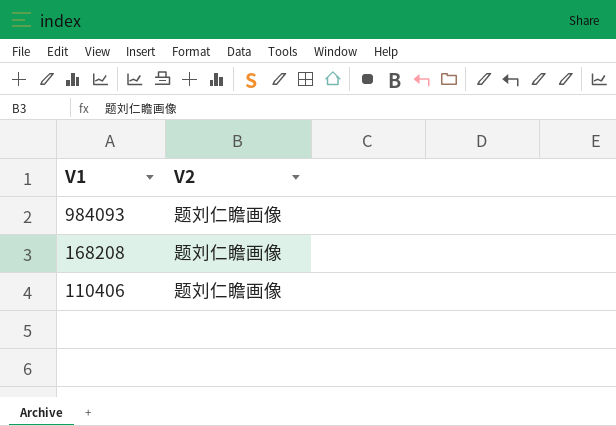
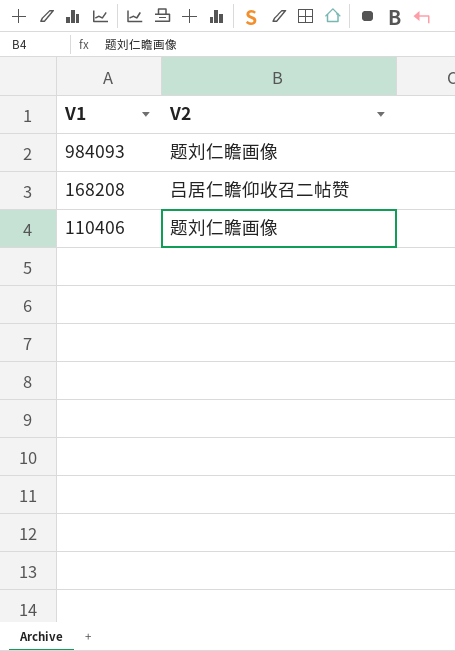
168208 | V2: 题刘仁瞻画像 -> 吕居仁瞻仰收召二帖赞

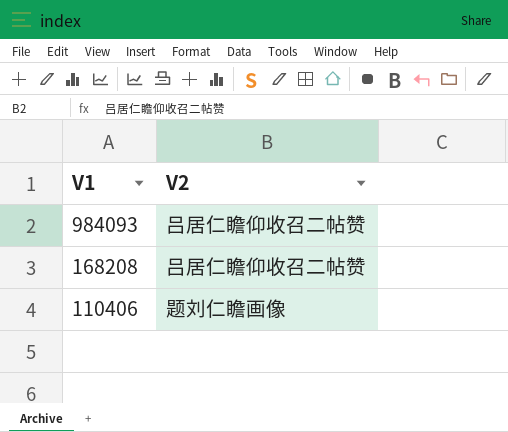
984093 | V2: 题刘仁瞻画像 -> 吕居仁瞻仰收召二帖赞

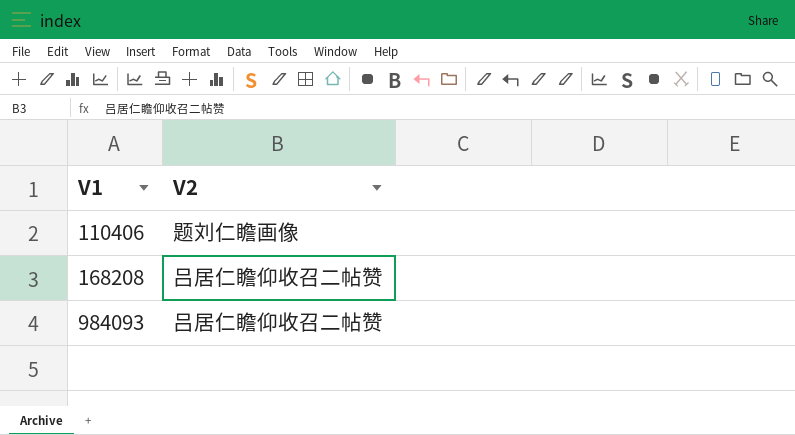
row order: V1 descending -> V1 ascending

